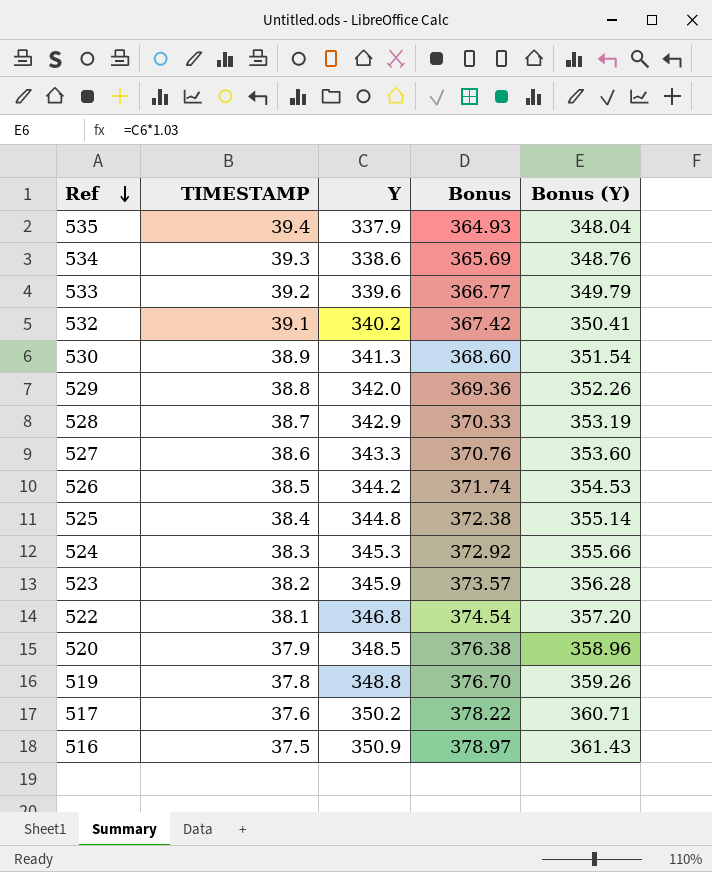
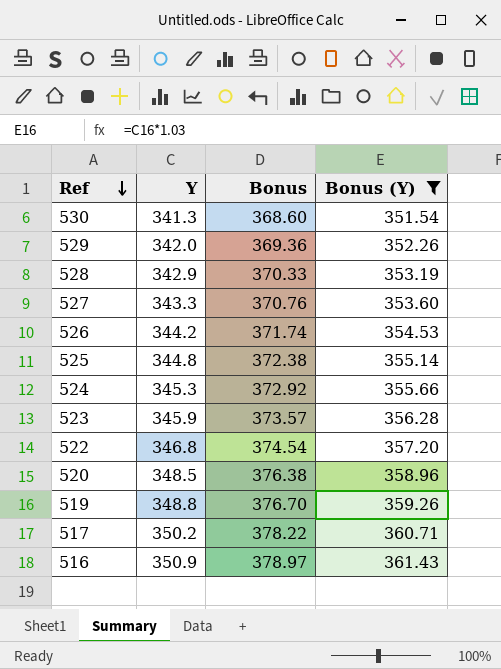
filter: none -> Bonus (Y) >= 351.54
column TIMESTAMP | position: 2 -> none

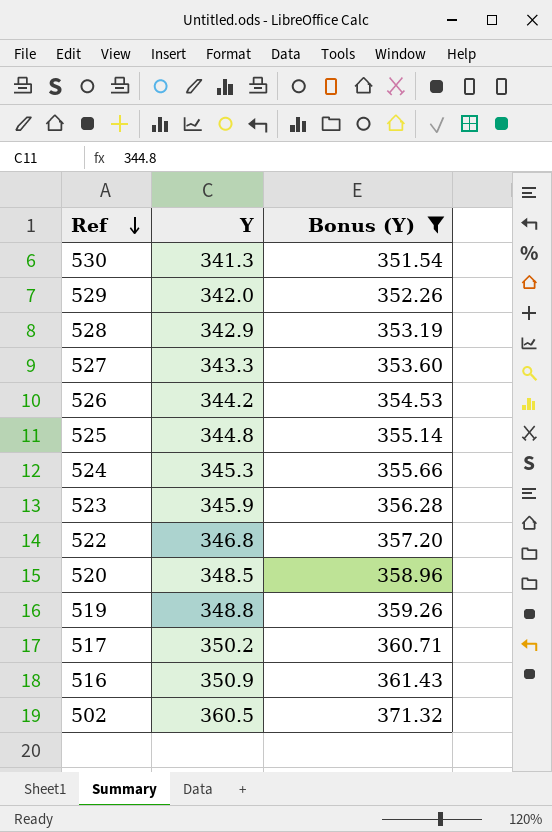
column Bonus | formula: [Y] * 1.08 -> none
row 502: none -> 360.5 | 371.32

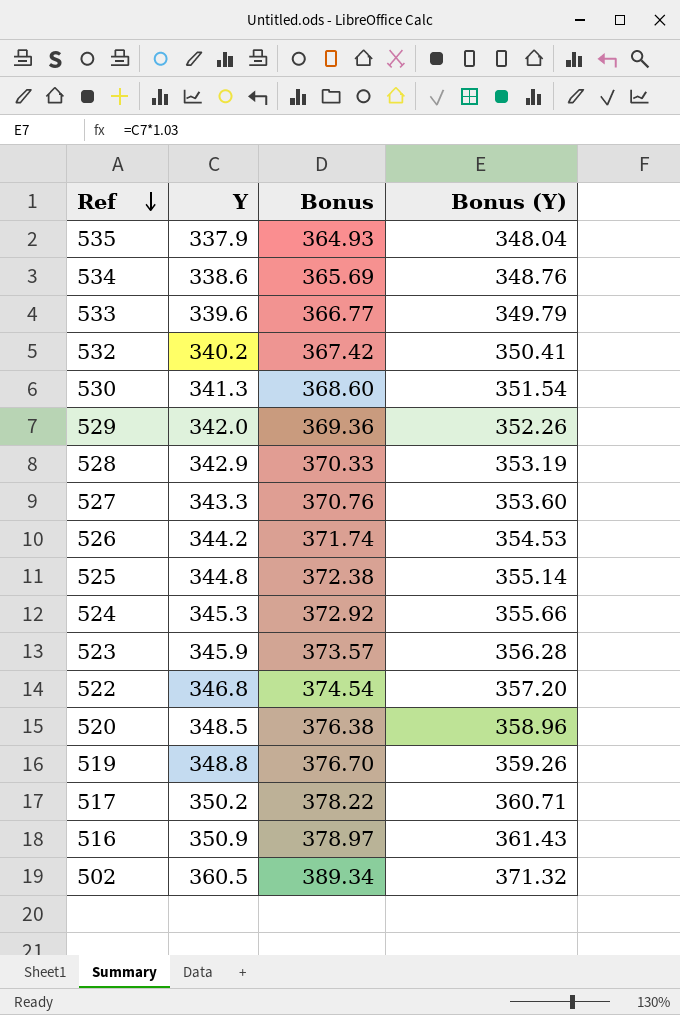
filter: Bonus (Y) >= 351.54 -> none
column Bonus | formula: none -> [Y] * 1.08

